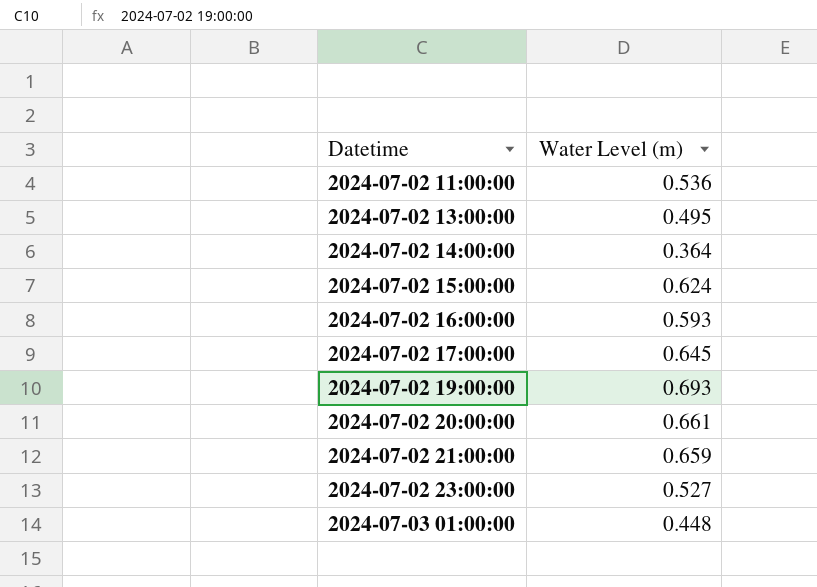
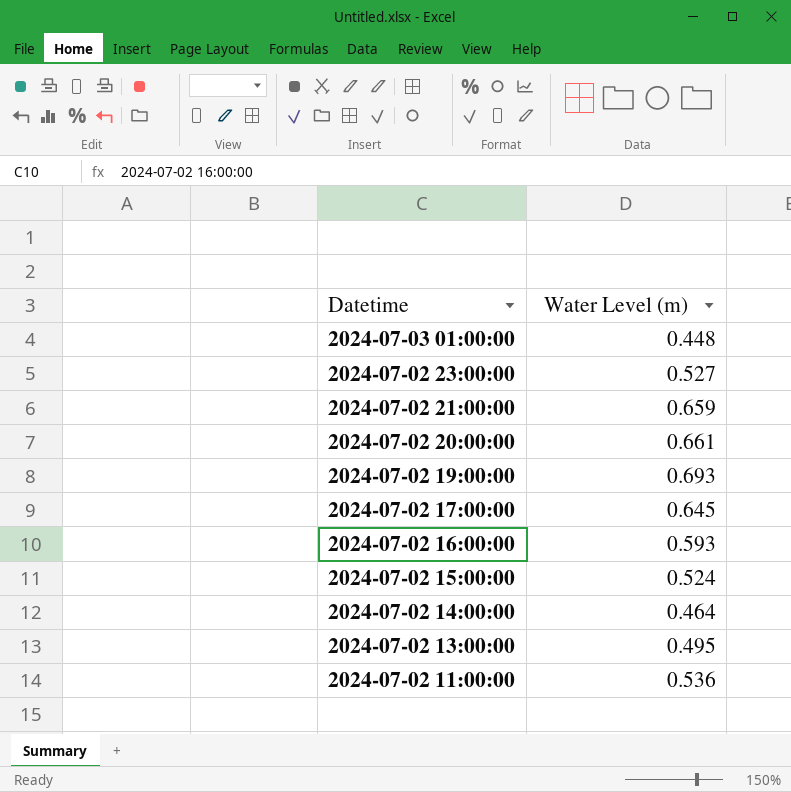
row order: Datetime ascending -> Datetime descending
2024-07-02 15:00:00 | Water Level (m): 0.624 -> 0.524
2024-07-02 14:00:00 | Water Level (m): 0.364 -> 0.464

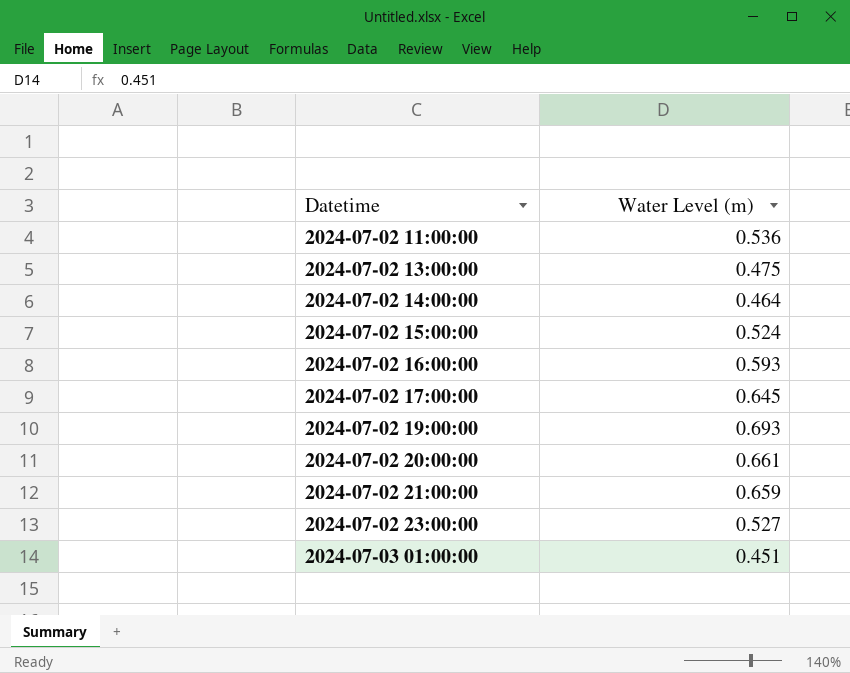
row order: Datetime descending -> Datetime ascending
2024-07-02 13:00:00 | Water Level (m): 0.495 -> 0.475
2024-07-03 01:00:00 | Water Level (m): 0.448 -> 0.451

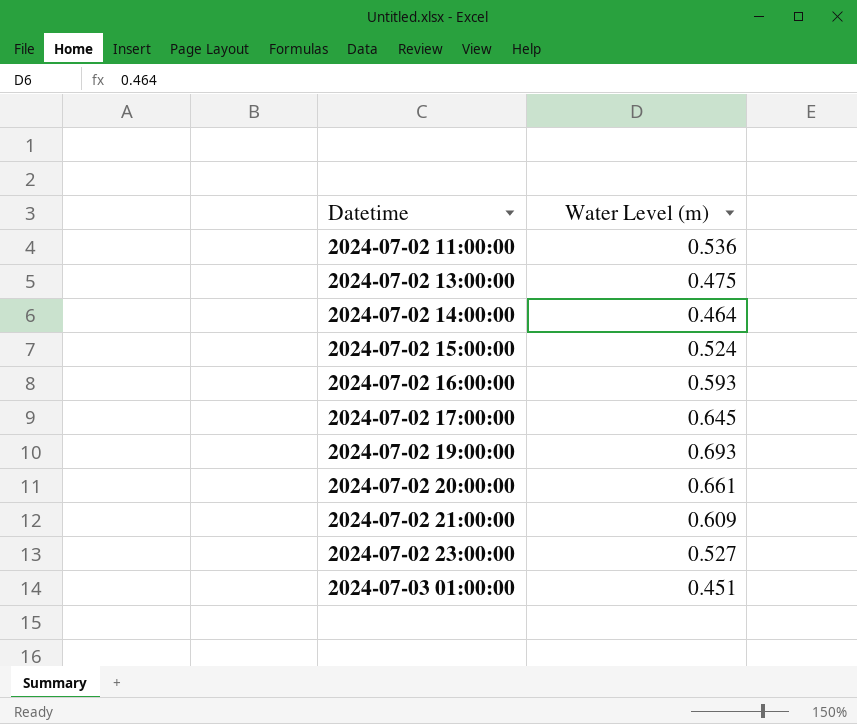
2024-07-02 21:00:00 | Water Level (m): 0.659 -> 0.609

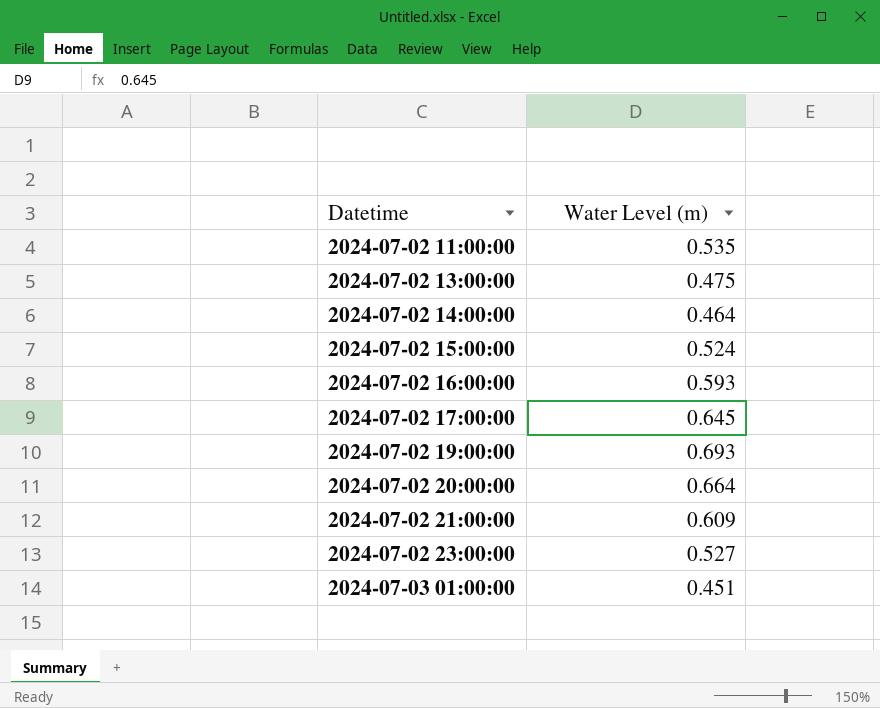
2024-07-02 11:00:00 | Water Level (m): 0.536 -> 0.535
2024-07-02 20:00:00 | Water Level (m): 0.661 -> 0.664

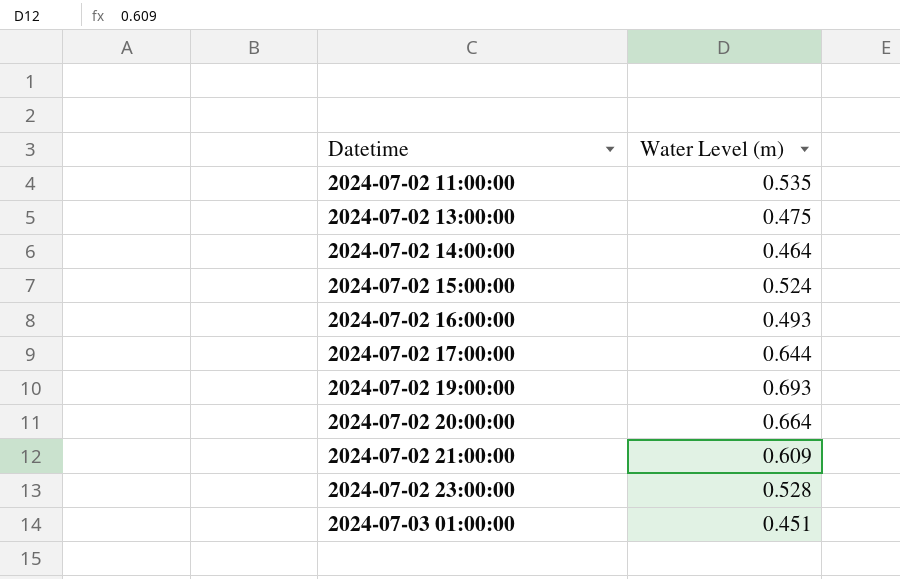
2024-07-02 16:00:00 | Water Level (m): 0.593 -> 0.493
2024-07-02 17:00:00 | Water Level (m): 0.645 -> 0.644
2024-07-02 23:00:00 | Water Level (m): 0.527 -> 0.528

